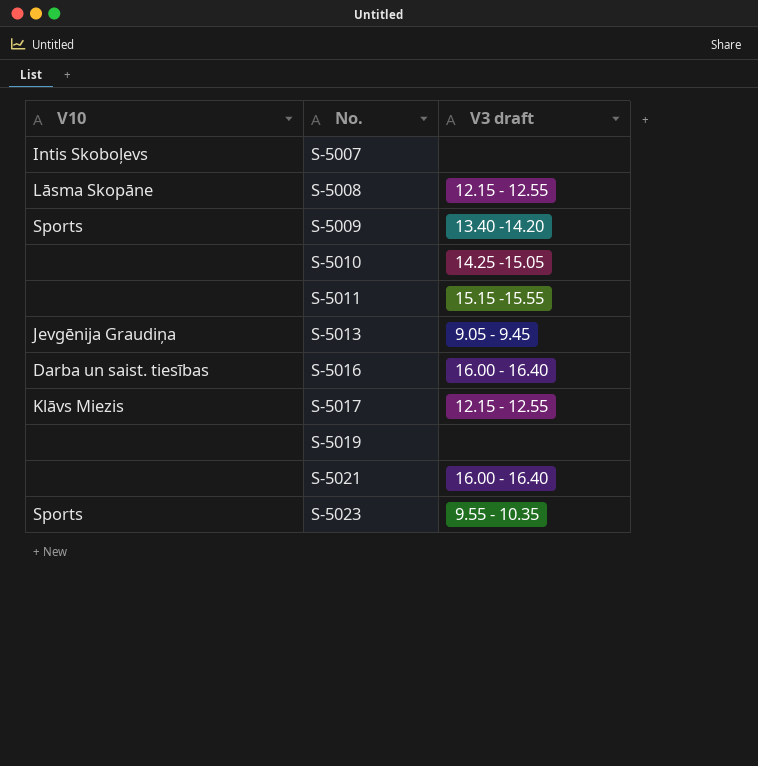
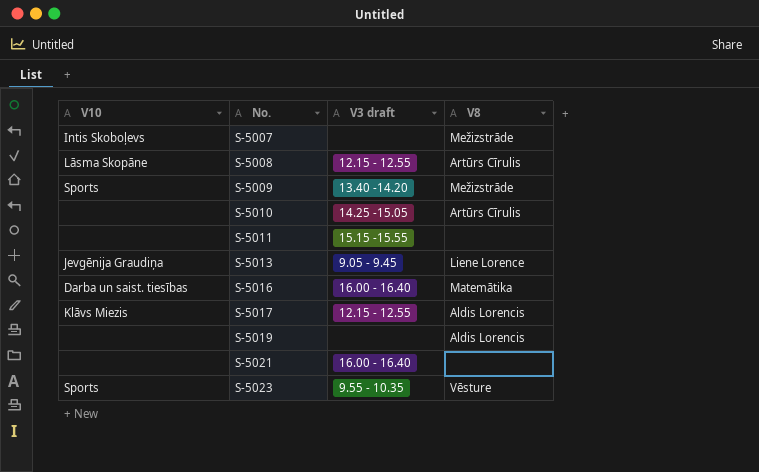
column V8 | position: none -> 4

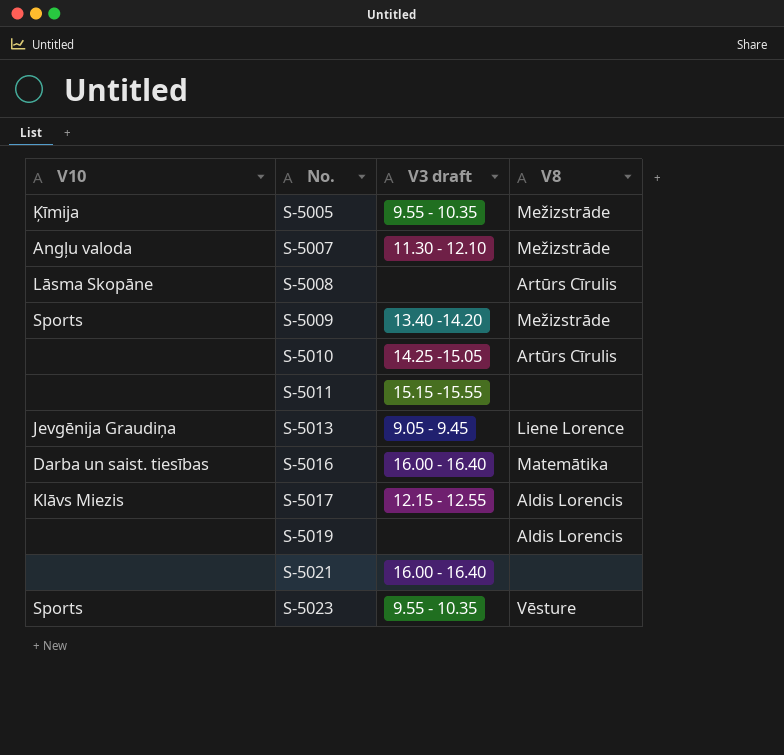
row S-5005: none -> Ķīmija | 9.55 - 10.35 | Mežizstrāde
S-5007 | V10: Intis Skoboļevs -> Angļu valoda
S-5007 | V3 draft: none -> 11.30 - 12.10
S-5008 | V3 draft: 12.15 - 12.55 -> none

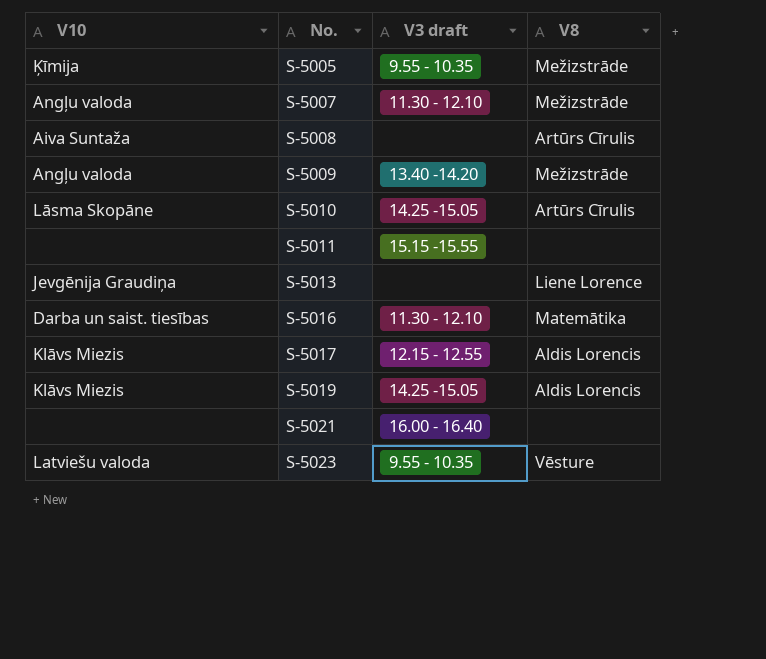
S-5008 | V10: Lāsma Skopāne -> Aiva Suntaža
S-5009 | V10: Sports -> Angļu valoda
S-5010 | V10: none -> Lāsma Skopāne
S-5013 | V3 draft: 9.05 - 9.45 -> none
S-5016 | V3 draft: 16.00 - 16.40 -> 11.30 - 12.10
S-5019 | V10: none -> Klāvs Miezis
S-5019 | V3 draft: none -> 14.25 -15.05
S-5023 | V10: Sports -> Latviešu valoda

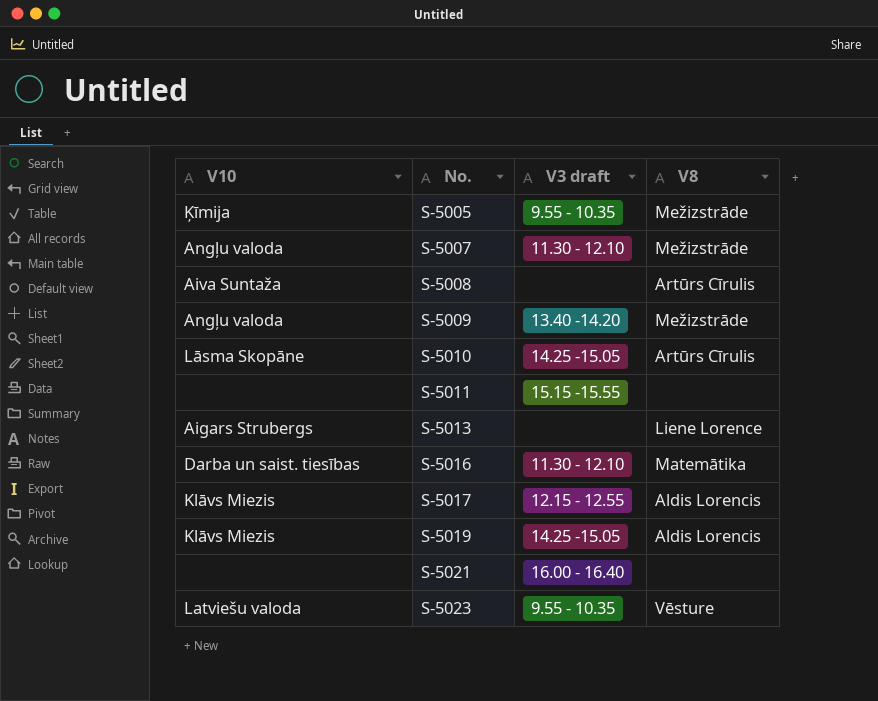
S-5013 | V10: Jevgēnija Graudiņa -> Aigars Strubergs

